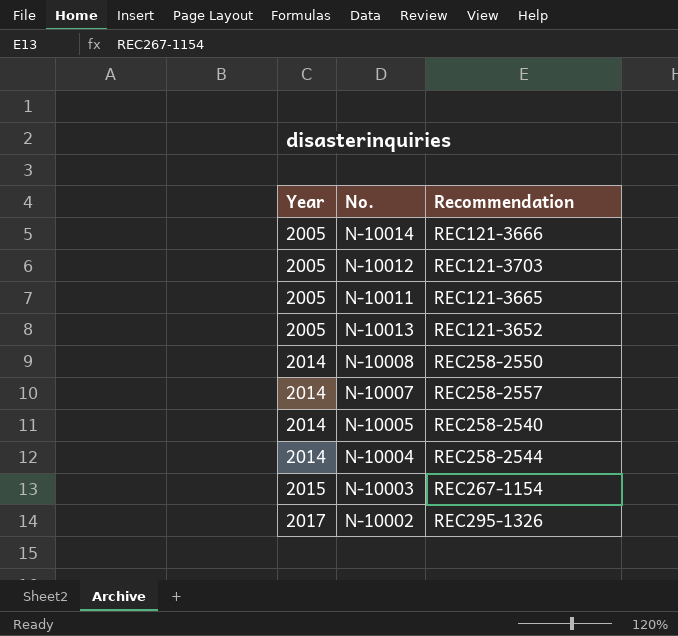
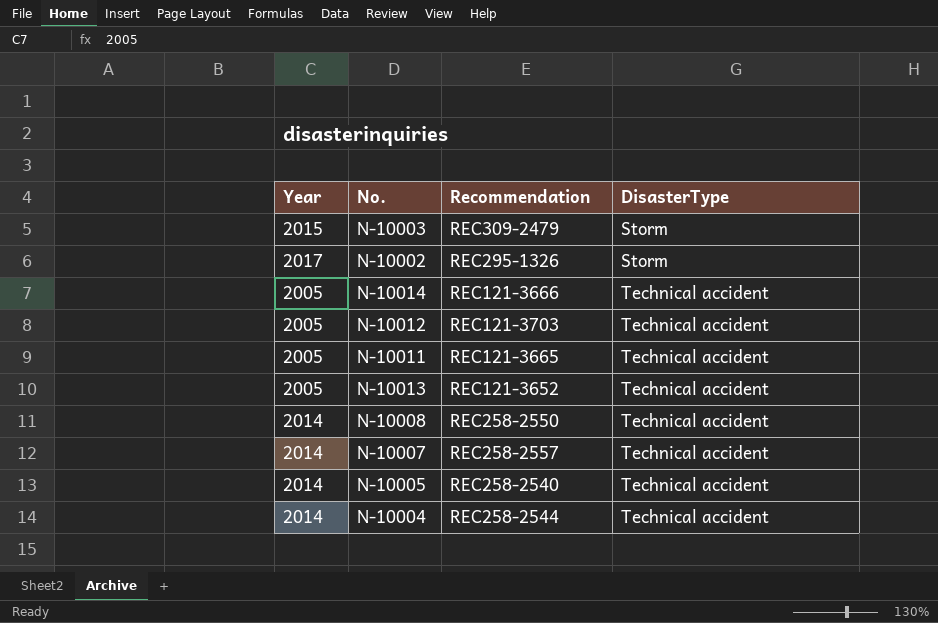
row order: Year ascending -> DisasterType ascending
column DisasterType | position: none -> 4
N-10003 | Recommendation: REC267-1154 -> REC309-2479

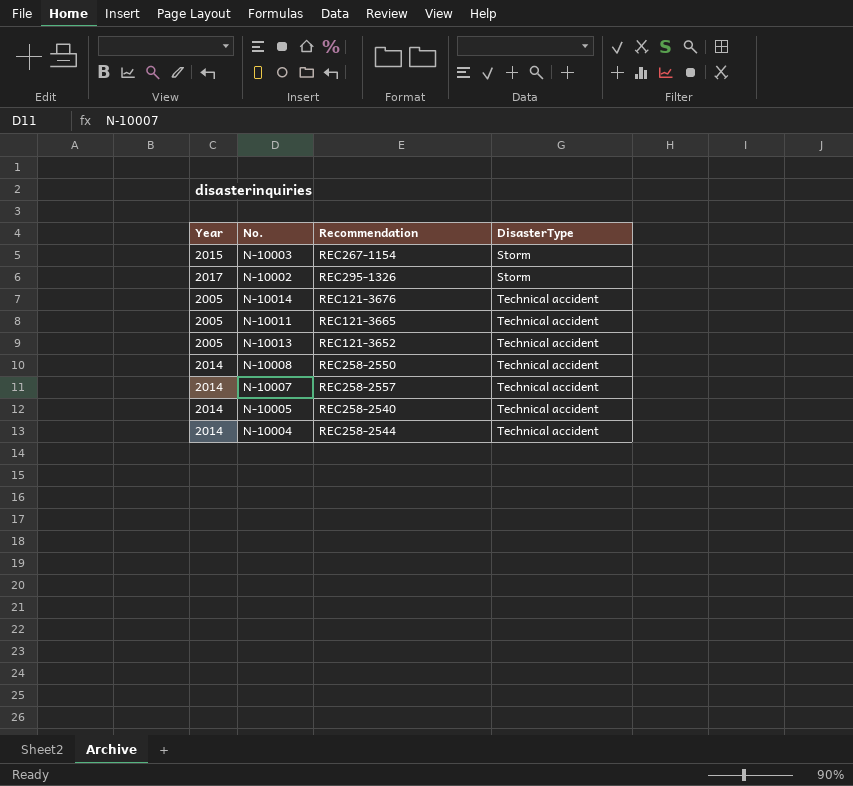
row N-10012: 2005 | REC121-3703 | Technical accident -> none
N-10003 | Recommendation: REC309-2479 -> REC267-1154
N-10014 | Recommendation: REC121-3666 -> REC121-3676

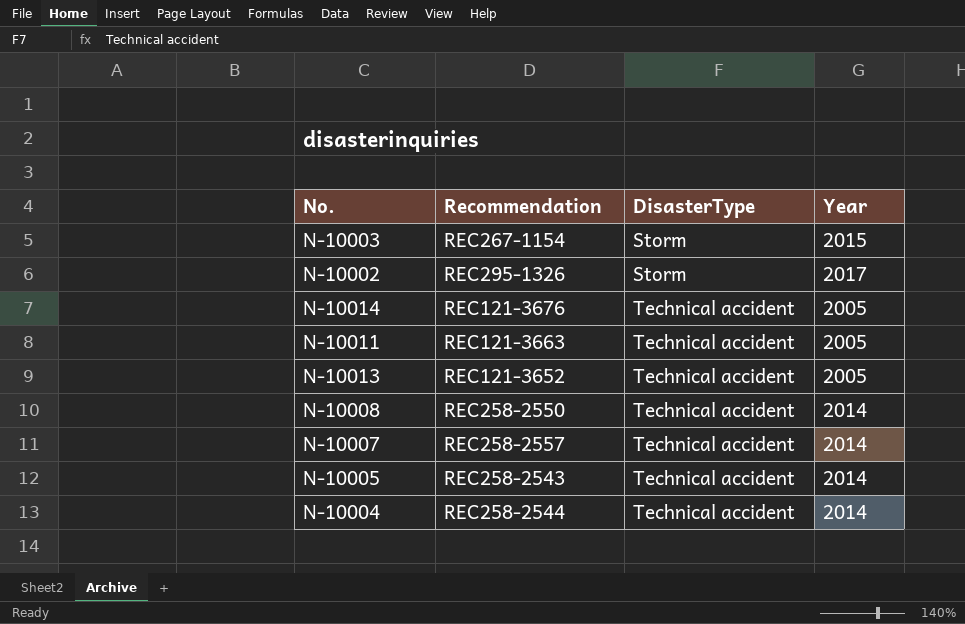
column Year | position: 1 -> 4
N-10011 | Recommendation: REC121-3665 -> REC121-3663
N-10005 | Recommendation: REC258-2540 -> REC258-2543

